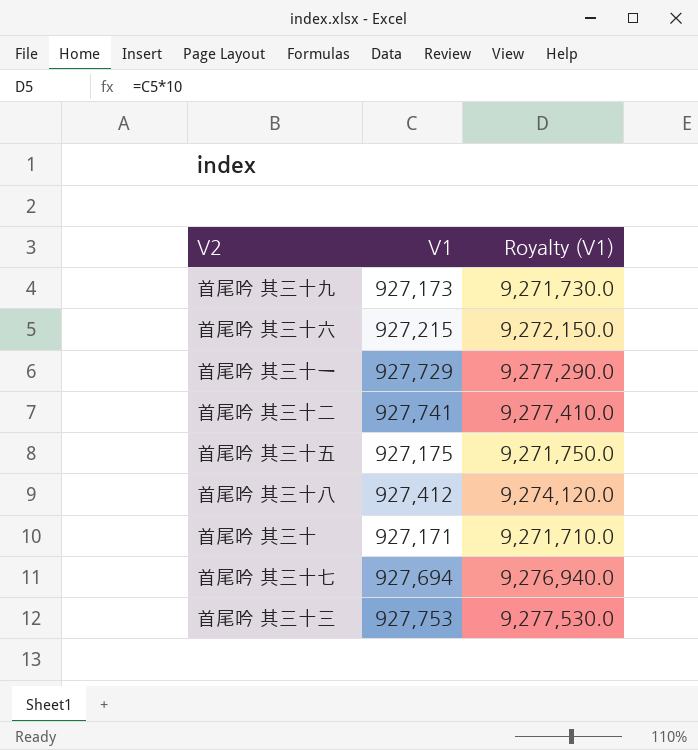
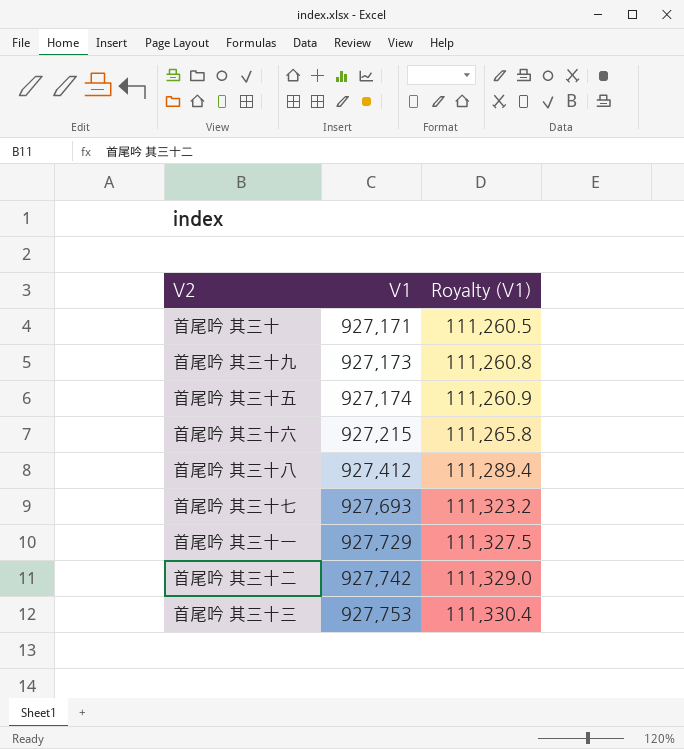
row order: none -> V1 ascending
column Royalty (V1) | formula: [V1] * 10 -> [V1] * 0.12
首尾吟 其三十五 | V1: 927,175 -> 927,174
首尾吟 其三十七 | V1: 927,694 -> 927,693
首尾吟 其三十二 | V1: 927,741 -> 927,742

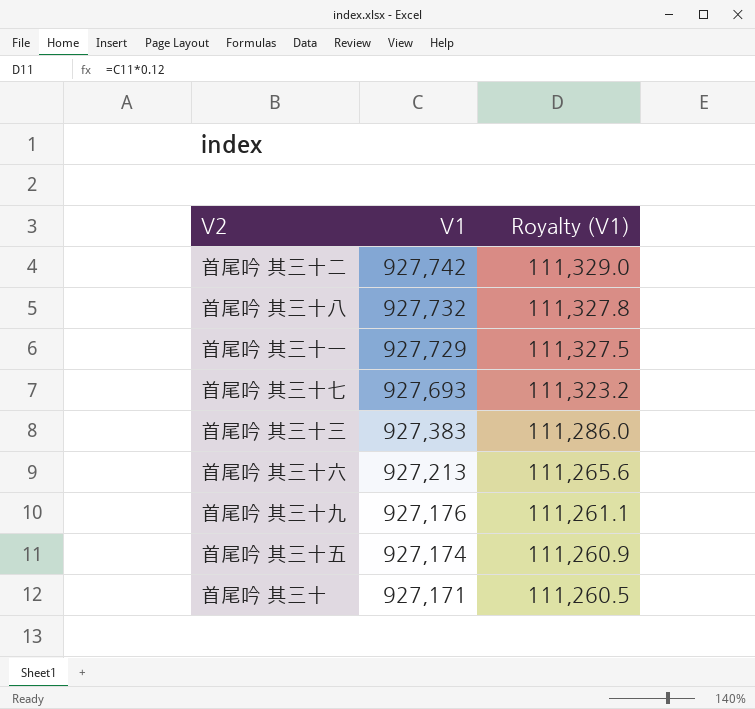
row order: V1 ascending -> V1 descending
首尾吟 其三十八 | V1: 927,412 -> 927,732
首尾吟 其三十八 | Royalty (V1): 111,289.4 -> 111,327.8
首尾吟 其三十三 | V1: 927,753 -> 927,383
首尾吟 其三十三 | Royalty (V1): 111,330.4 -> 111,286.0
首尾吟 其三十六 | V1: 927,215 -> 927,213
首尾吟 其三十六 | Royalty (V1): 111,265.8 -> 111,265.6
首尾吟 其三十九 | V1: 927,173 -> 927,176
首尾吟 其三十九 | Royalty (V1): 111,260.8 -> 111,261.1

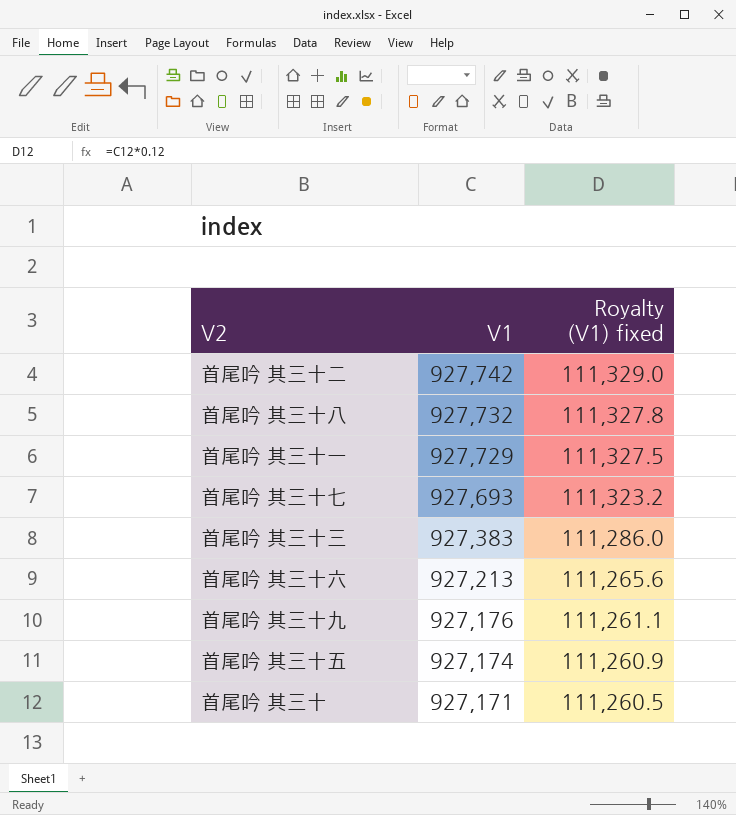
column name: Royalty (V1) -> Royalty (V1) fixed

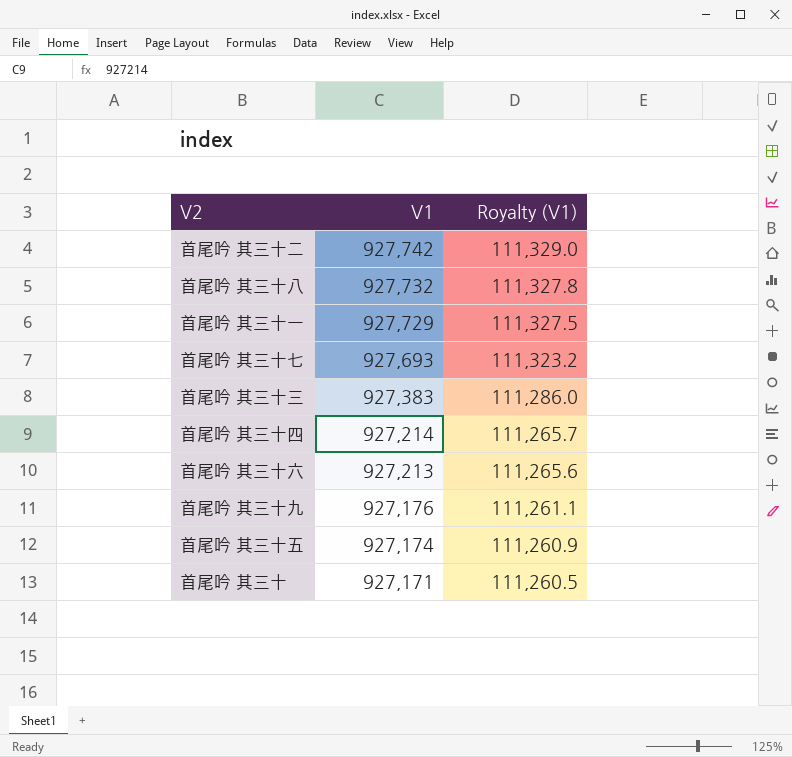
column name: Royalty (V1) fixed -> Royalty (V1)
row 首尾吟 其三十四: none -> 927,214 | 111,265.7

